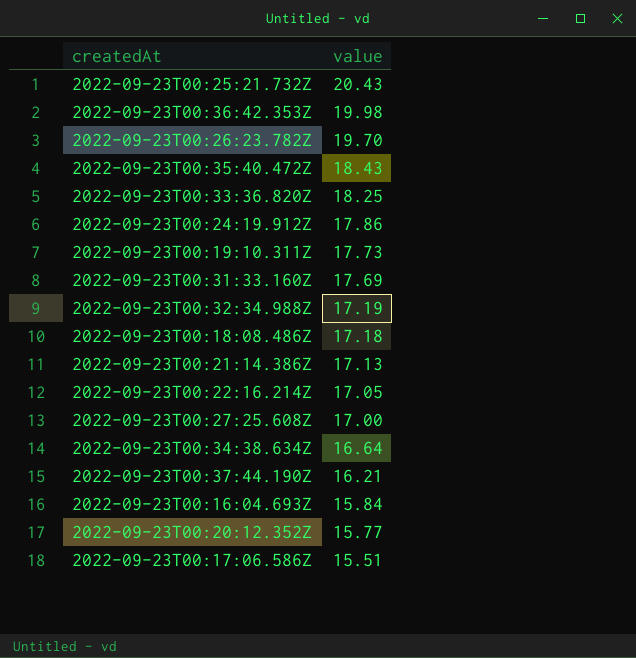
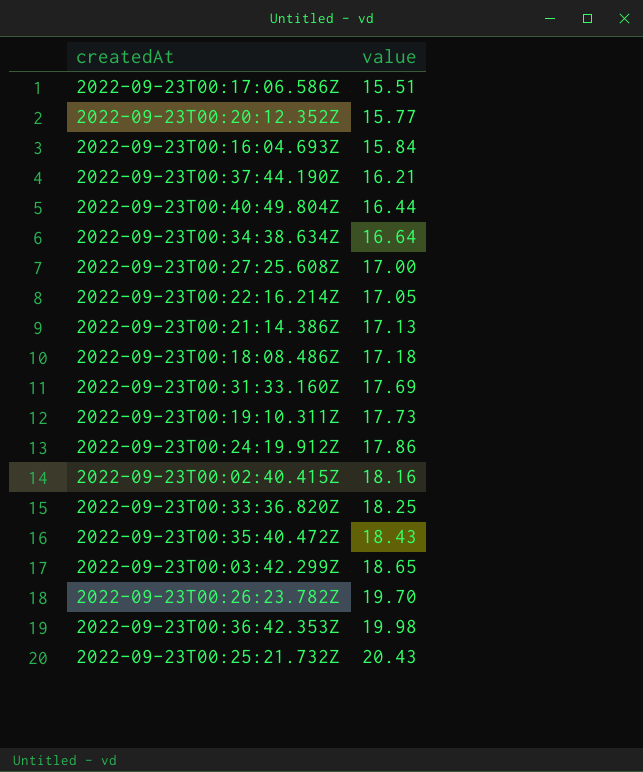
row order: value descending -> value ascending
row 2022-09-23T00:32:34.988Z: 17.19 -> none
row 2022-09-23T00:40:49.804Z: none -> 16.44
row 2022-09-23T00:02:40.415Z: none -> 18.16
row 2022-09-23T00:03:42.299Z: none -> 18.65

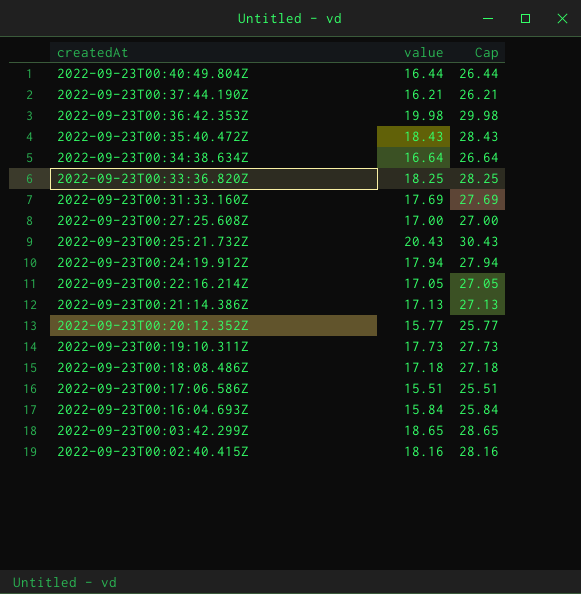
row order: value ascending -> createdAt descending
column Cap | formula: none -> [value] + 10
row 2022-09-23T00:26:23.782Z: 19.70 -> none
2022-09-23T00:24:19.912Z | value: 17.86 -> 17.94

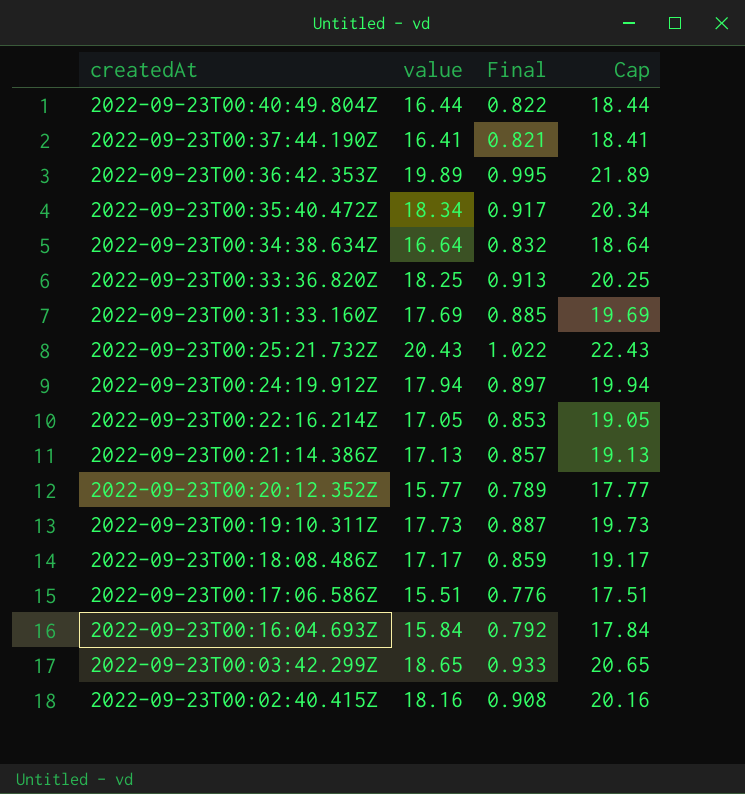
column Final | formula: none -> [value] * 0.05
column Cap | formula: [value] + 10 -> [value] + 2
row 2022-09-23T00:27:25.608Z: 17.00 | 27.00 -> none
2022-09-23T00:37:44.190Z | value: 16.21 -> 16.41
2022-09-23T00:36:42.353Z | value: 19.98 -> 19.89
2022-09-23T00:35:40.472Z | value: 18.43 -> 18.34
2022-09-23T00:18:08.486Z | value: 17.18 -> 17.17

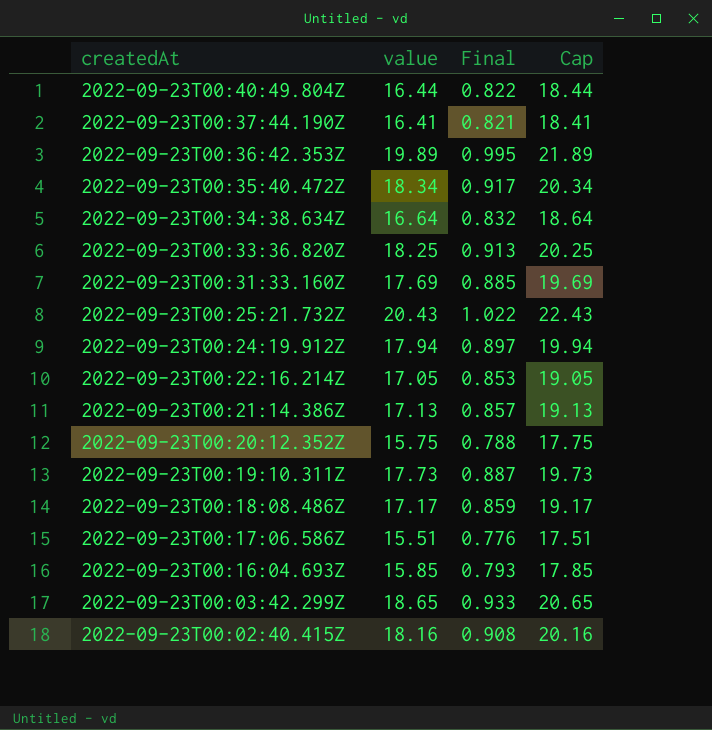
2022-09-23T00:20:12.352Z | value: 15.77 -> 15.75
2022-09-23T00:20:12.352Z | Final: 0.789 -> 0.788
2022-09-23T00:20:12.352Z | Cap: 17.77 -> 17.75
2022-09-23T00:16:04.693Z | value: 15.84 -> 15.85
2022-09-23T00:16:04.693Z | Final: 0.792 -> 0.793
2022-09-23T00:16:04.693Z | Cap: 17.84 -> 17.85

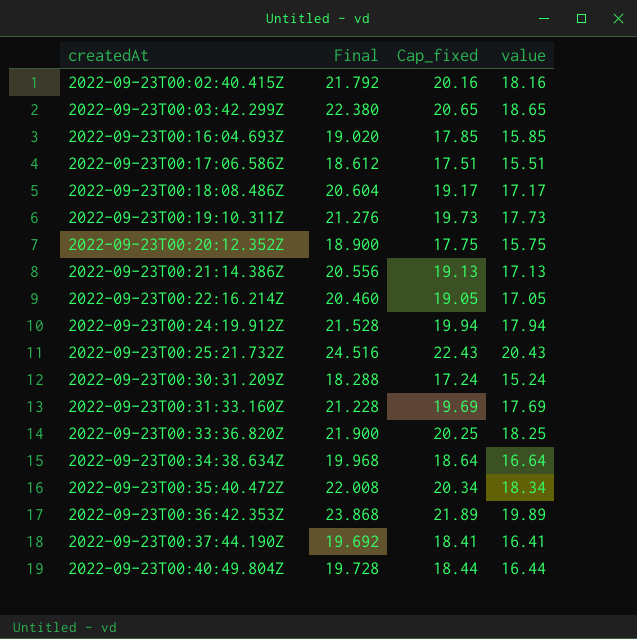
row order: createdAt descending -> createdAt ascending
column Final | formula: [value] * 0.05 -> [value] * 1.2
column name: Cap -> Cap_fixed
column value | position: 2 -> 4
row 2022-09-23T00:30:31.209Z: none -> 18.288 | 17.24 | 15.24

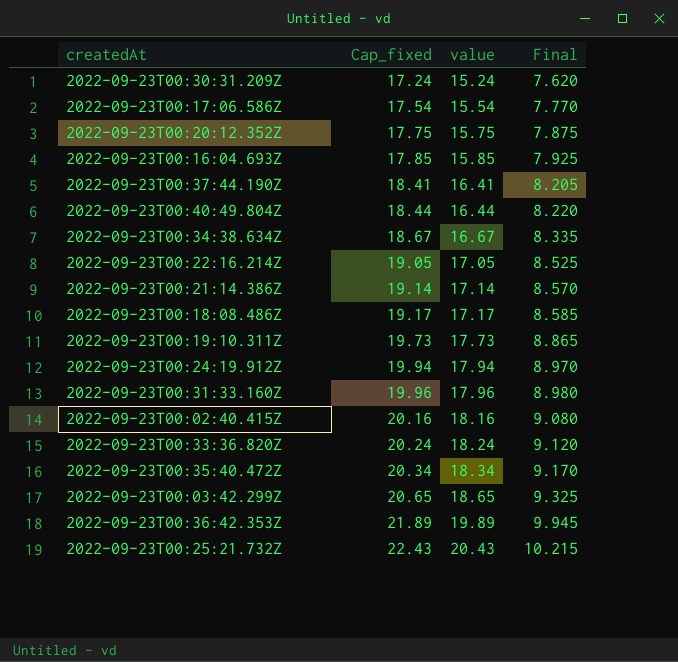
row order: createdAt ascending -> Cap_fixed ascending
column Final | formula: [value] * 1.2 -> [value] * 0.5
column Final | position: 2 -> 4
2022-09-23T00:17:06.586Z | Cap_fixed: 17.51 -> 17.54
2022-09-23T00:17:06.586Z | value: 15.51 -> 15.54
2022-09-23T00:34:38.634Z | Cap_fixed: 18.64 -> 18.67
2022-09-23T00:34:38.634Z | value: 16.64 -> 16.67
2022-09-23T00:21:14.386Z | Cap_fixed: 19.13 -> 19.14
2022-09-23T00:21:14.386Z | value: 17.13 -> 17.14
2022-09-23T00:31:33.160Z | Cap_fixed: 19.69 -> 19.96
2022-09-23T00:31:33.160Z | value: 17.69 -> 17.96
2022-09-23T00:33:36.820Z | Cap_fixed: 20.25 -> 20.24
2022-09-23T00:33:36.820Z | value: 18.25 -> 18.24

